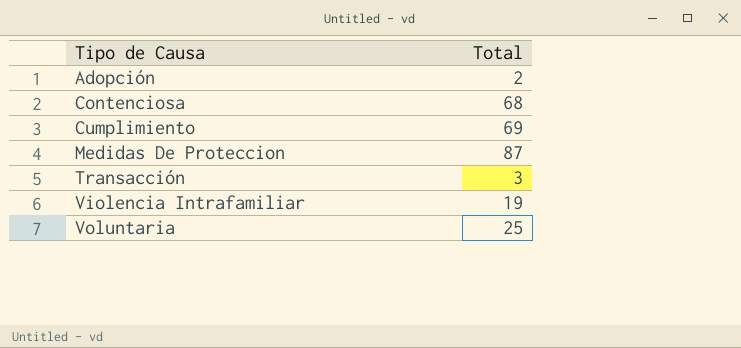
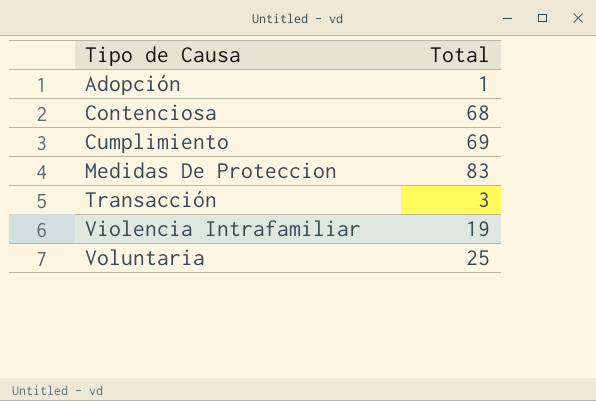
Adopción | Total: 2 -> 1
Medidas De Proteccion | Total: 87 -> 83

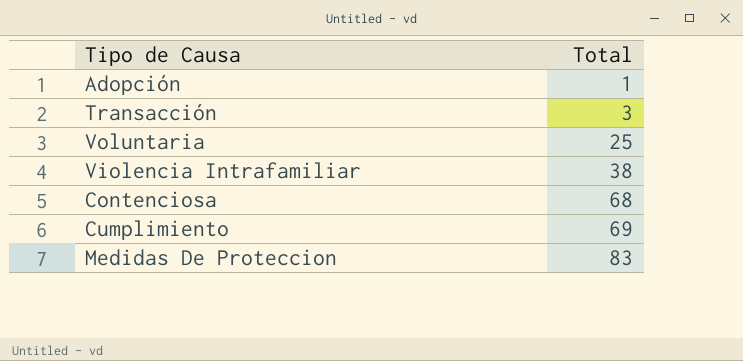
row order: Tipo de Causa ascending -> Total ascending
Violencia Intrafamiliar | Total: 19 -> 38

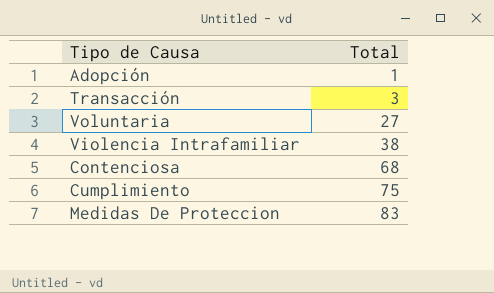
Voluntaria | Total: 25 -> 27
Cumplimiento | Total: 69 -> 75

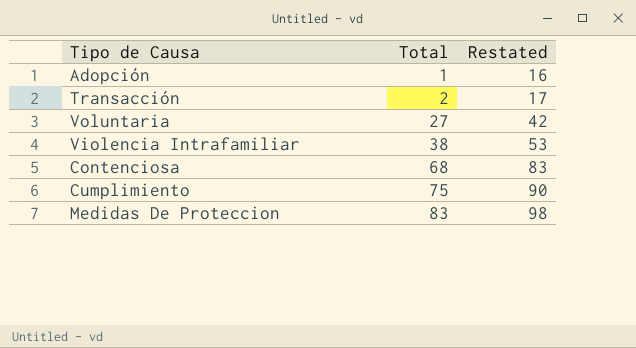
column Restated | formula: none -> [Total] + 15
Transacción | Total: 3 -> 2

